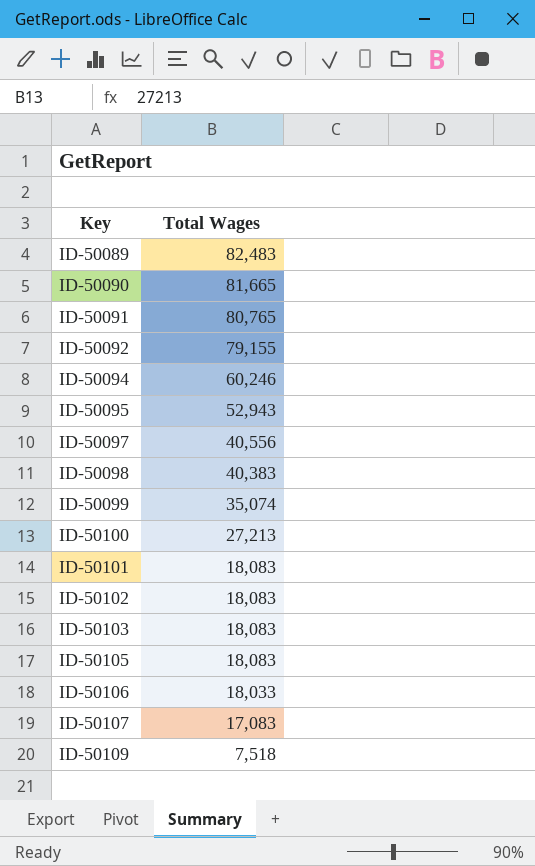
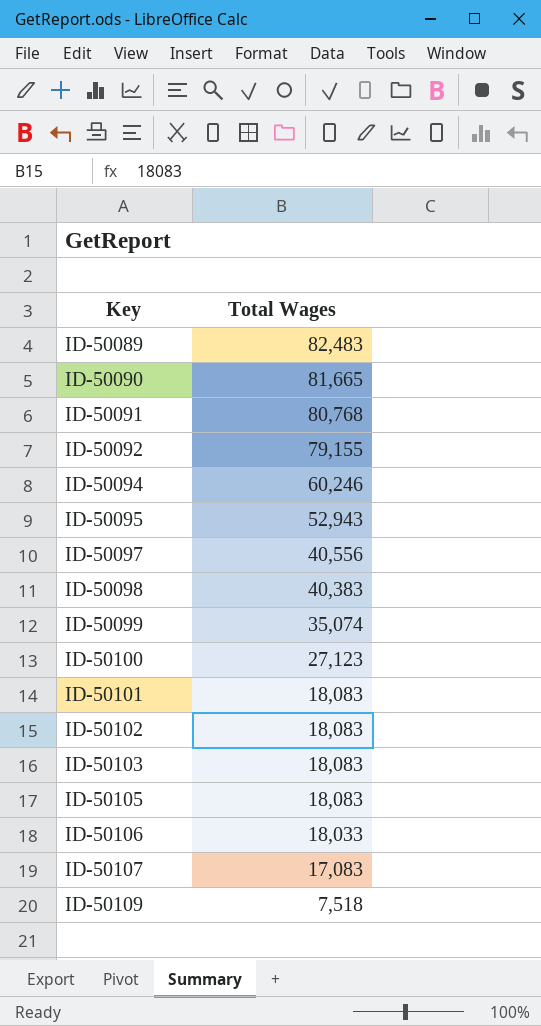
ID-50091 | Total Wages: 80,765 -> 80,768
ID-50100 | Total Wages: 27,213 -> 27,123

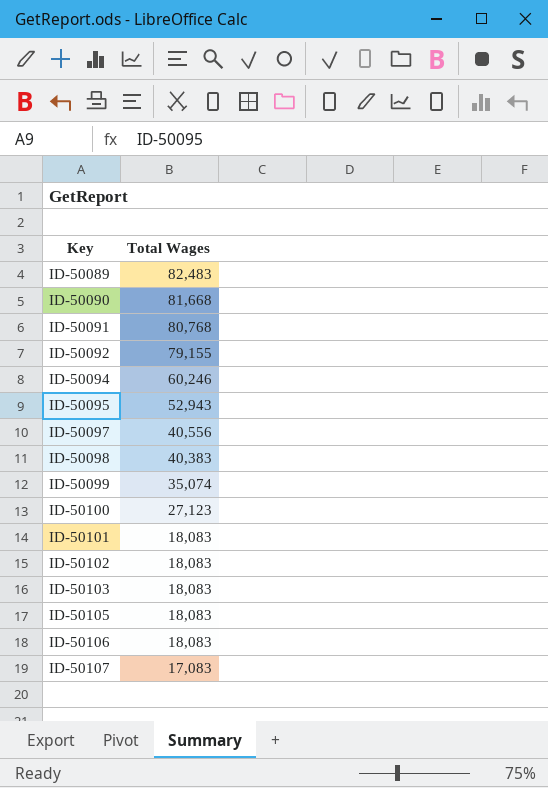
row ID-50109: 7,518 -> none
ID-50090 | Total Wages: 81,665 -> 81,668
ID-50106 | Total Wages: 18,033 -> 18,083

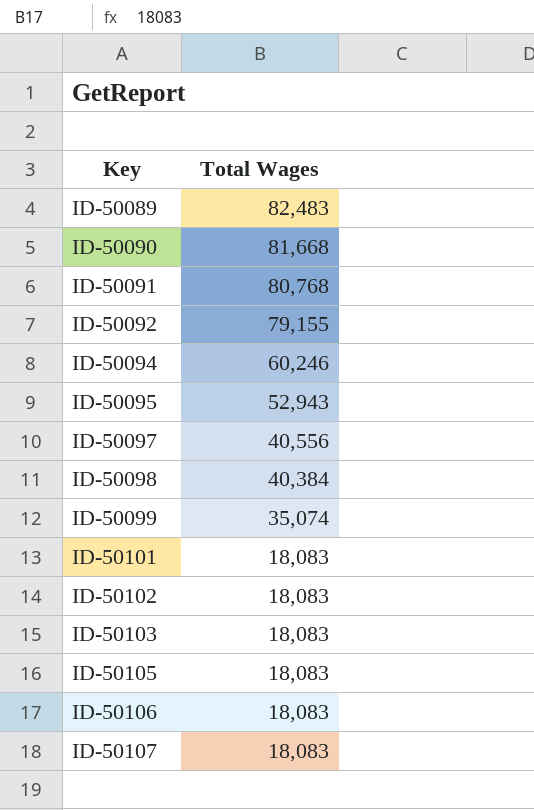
row ID-50100: 27,123 -> none
ID-50098 | Total Wages: 40,383 -> 40,384
ID-50107 | Total Wages: 17,083 -> 18,083

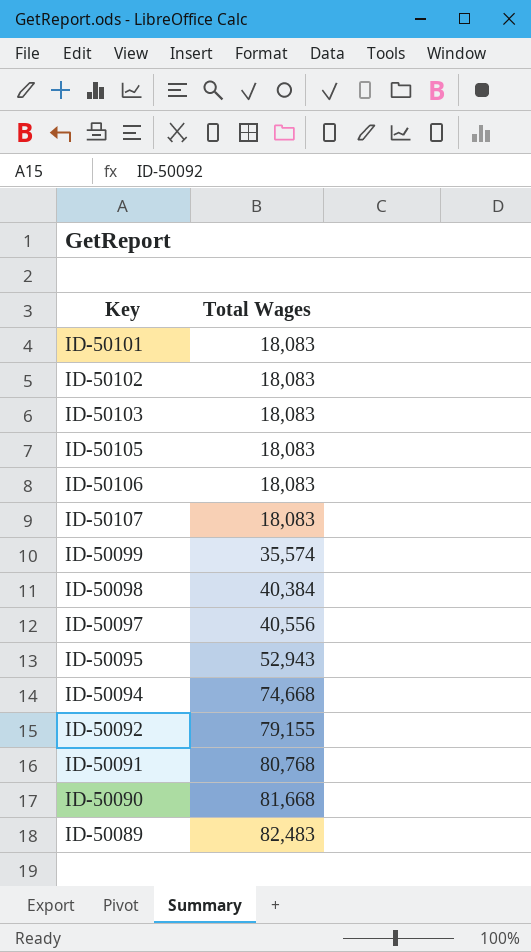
row order: Key ascending -> Total Wages ascending
ID-50099 | Total Wages: 35,074 -> 35,574
ID-50094 | Total Wages: 60,246 -> 74,668

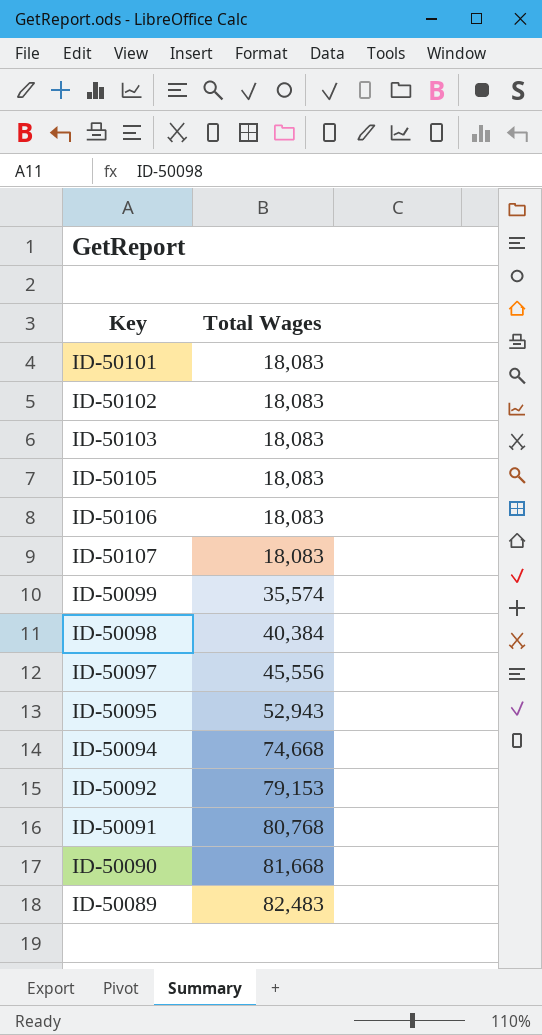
ID-50097 | Total Wages: 40,556 -> 45,556
ID-50092 | Total Wages: 79,155 -> 79,153

